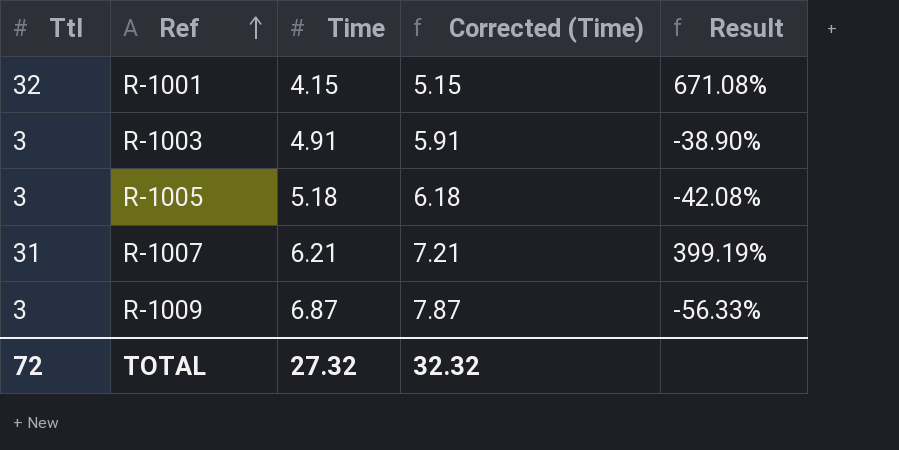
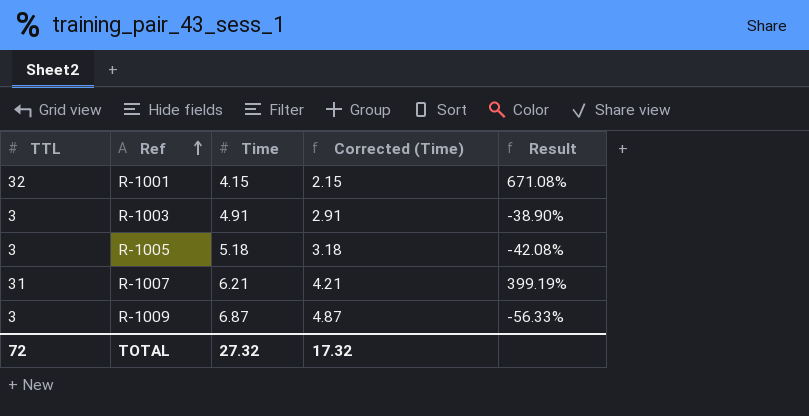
column name: Ttl -> TTL
column Corrected (Time) | formula: [Time] + 1 -> [Time] - 2
TOTAL | Corrected (Time): 32.32 -> 17.32

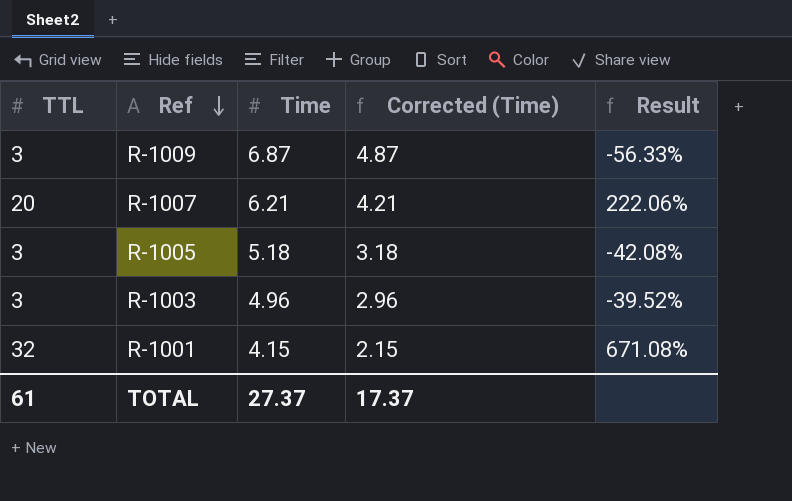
row order: Ref ascending -> Ref descending
R-1007 | TTL: 31 -> 20
R-1007 | Result: 399.19% -> 222.06%
R-1003 | Time: 4.91 -> 4.96
R-1003 | Corrected (Time): 2.91 -> 2.96
R-1003 | Result: -38.90% -> -39.52%
TOTAL | TTL: 72 -> 61
TOTAL | Time: 27.32 -> 27.37
TOTAL | Corrected (Time): 17.32 -> 17.37

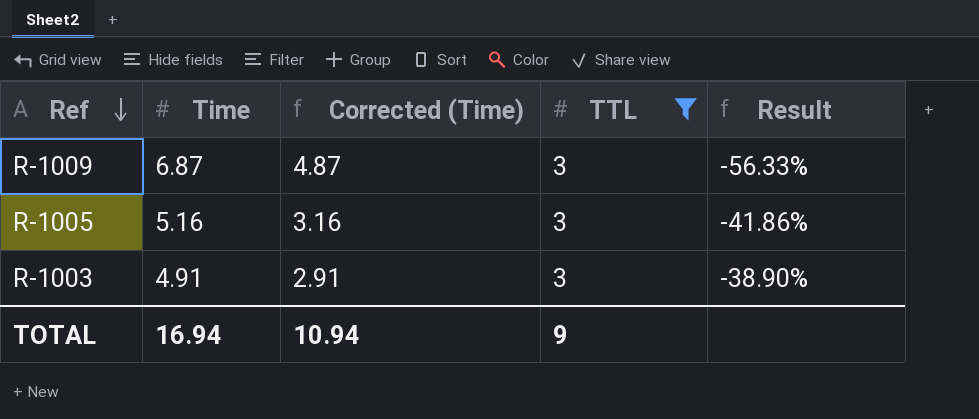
filter: none -> TTL = 3
column TTL | position: 1 -> 4
R-1005 | Time: 5.18 -> 5.16
R-1005 | Corrected (Time): 3.18 -> 3.16
R-1005 | Result: -42.08% -> -41.86%
R-1003 | Time: 4.96 -> 4.91
R-1003 | Corrected (Time): 2.96 -> 2.91
R-1003 | Result: -39.52% -> -38.90%
TOTAL | Time: 27.37 -> 16.94
TOTAL | Corrected (Time): 17.37 -> 10.94
TOTAL | TTL: 61 -> 9

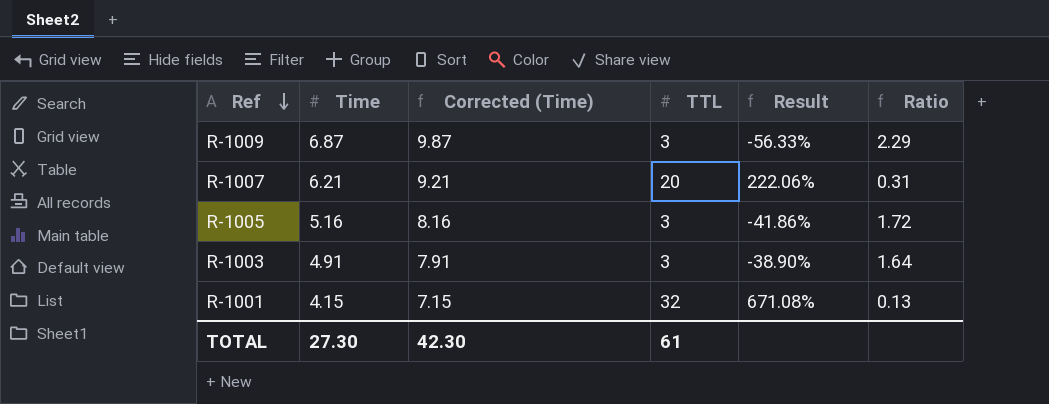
filter: TTL = 3 -> none
column Corrected (Time) | formula: [Time] - 2 -> [Time] + 3
column Ratio | formula: none -> [Time] / [TTL]
TOTAL | Time: 16.94 -> 27.30
TOTAL | Corrected (Time): 10.94 -> 42.30
TOTAL | TTL: 9 -> 61

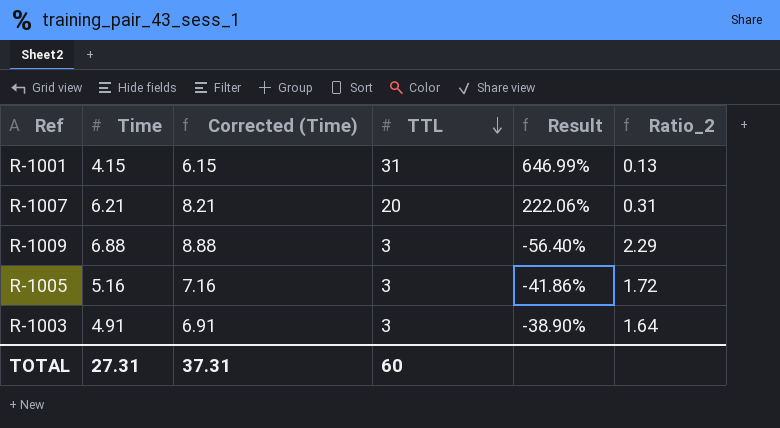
row order: Ref descending -> TTL descending
column Corrected (Time) | formula: [Time] + 3 -> [Time] + 2
column name: Ratio -> Ratio_2
R-1001 | TTL: 32 -> 31
R-1001 | Result: 671.08% -> 646.99%
R-1009 | Time: 6.87 -> 6.88
R-1009 | Result: -56.33% -> -56.40%
TOTAL | Time: 27.30 -> 27.31
TOTAL | Corrected (Time): 42.30 -> 37.31
TOTAL | TTL: 61 -> 60

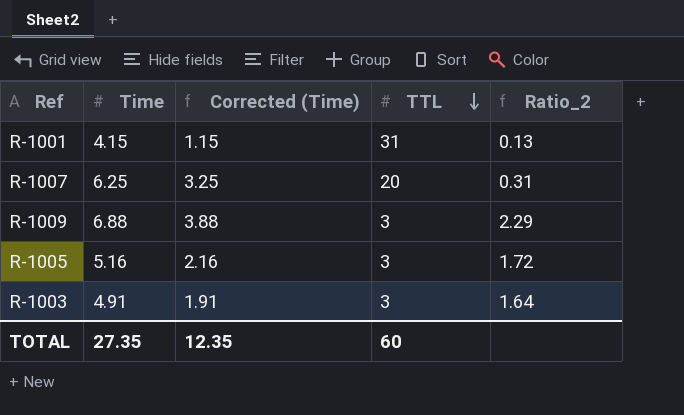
column Result | formula: ([TTL] - [Time]) / [Time] -> none
column Corrected (Time) | formula: [Time] + 2 -> [Time] - 3
R-1007 | Time: 6.21 -> 6.25
TOTAL | Time: 27.31 -> 27.35
TOTAL | Corrected (Time): 37.31 -> 12.35

